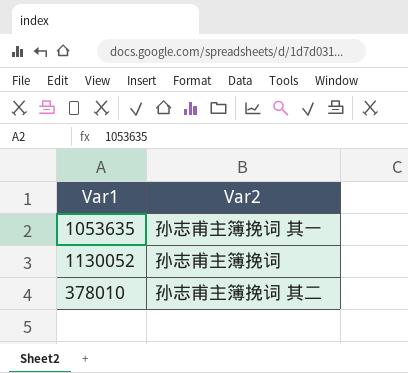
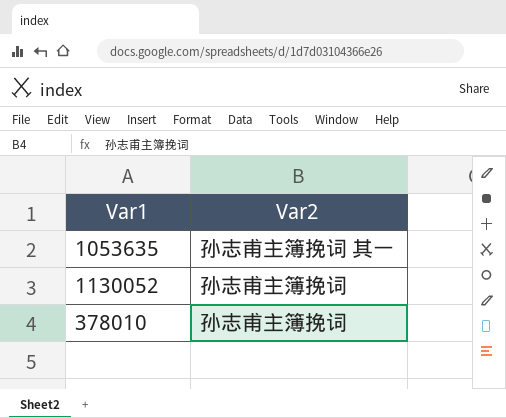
378010 | Var2: 孙志甫主簿挽词 其二 -> 孙志甫主簿挽词

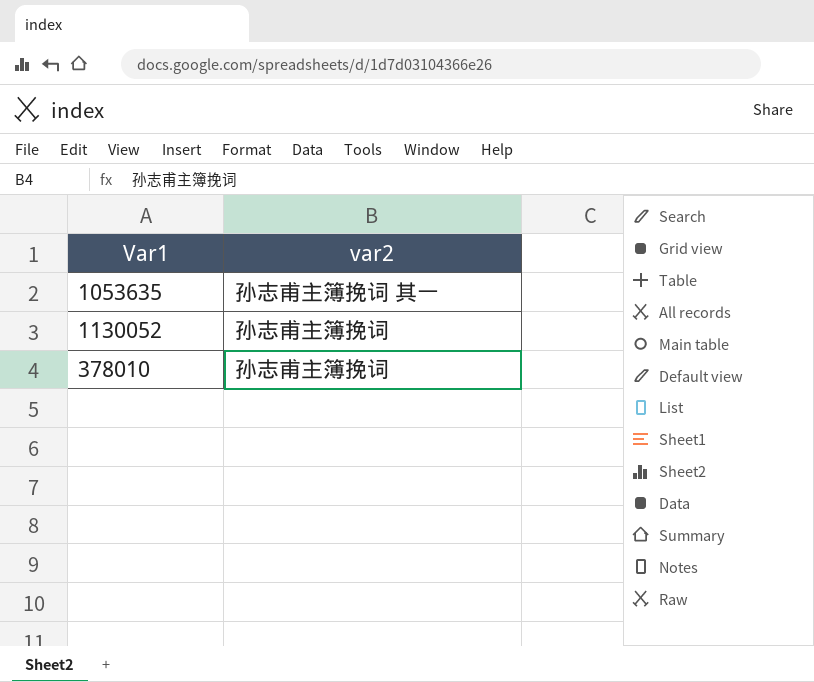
column name: Var2 -> var2

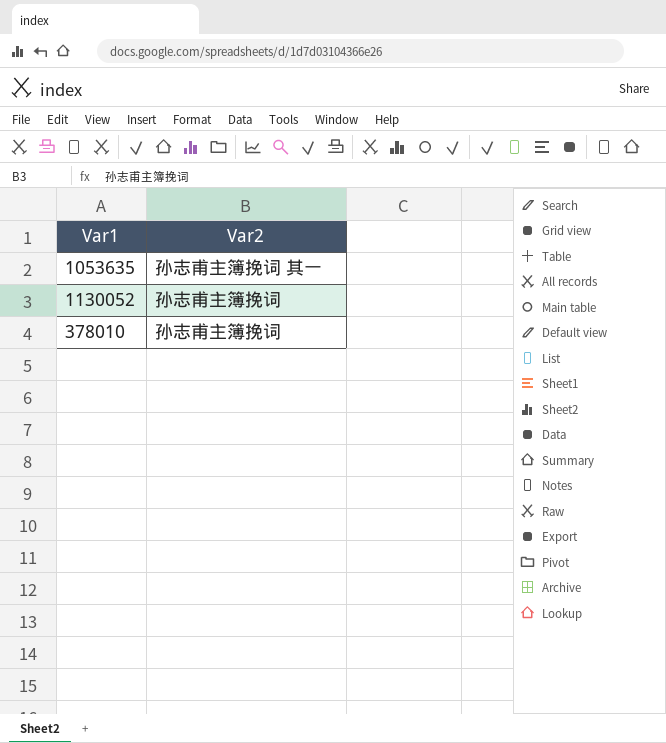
column name: var2 -> Var2

